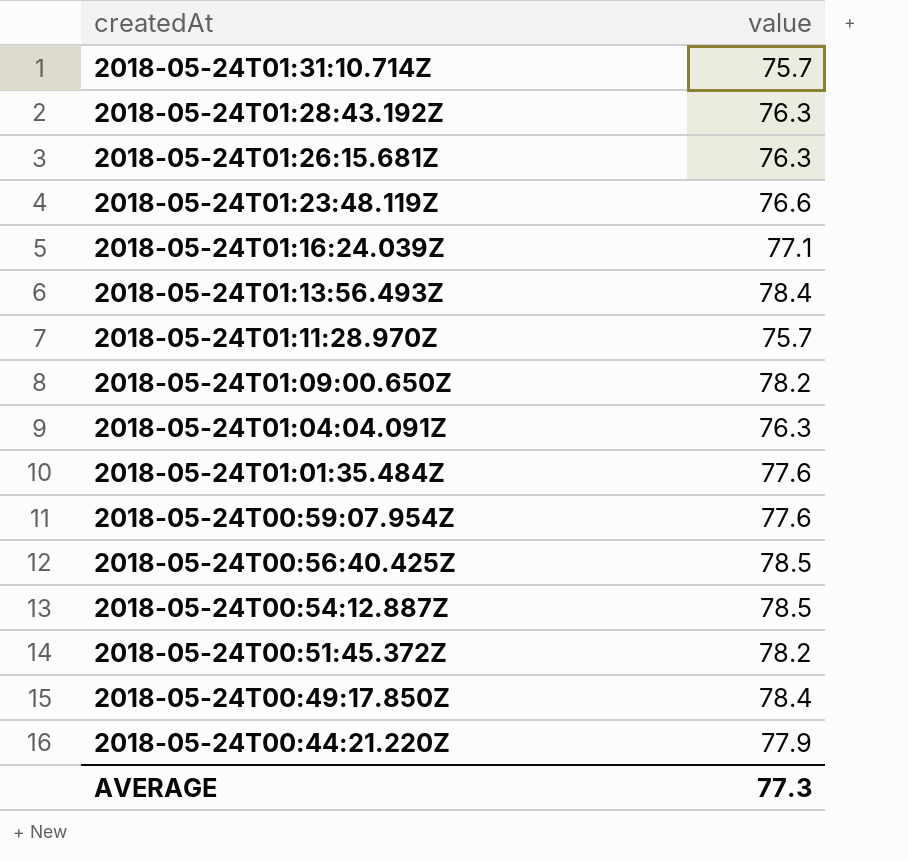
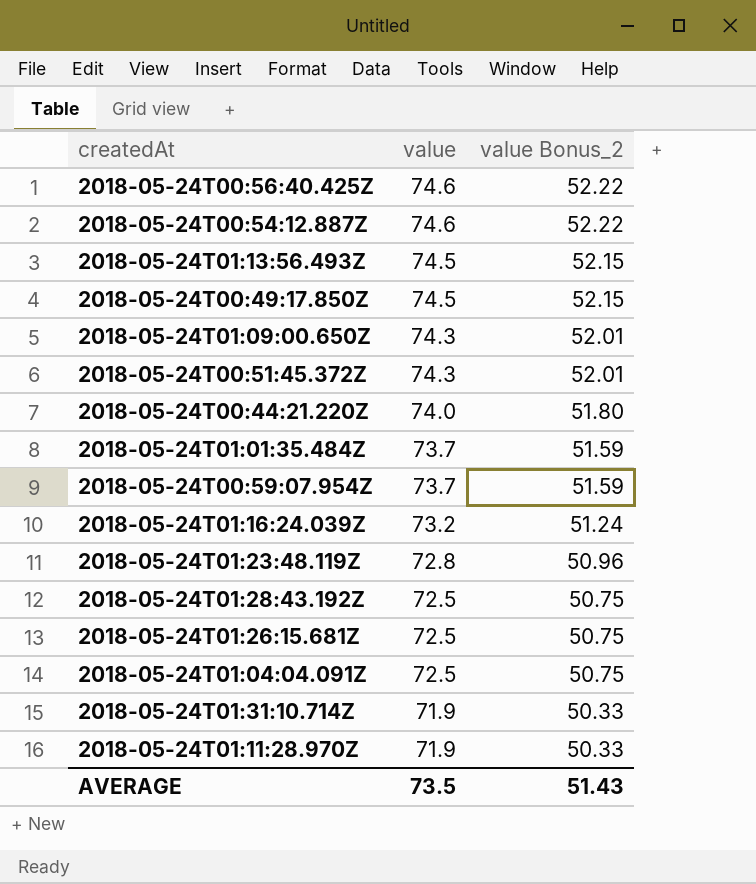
row order: createdAt descending -> value descending
column value Bonus_2 | formula: none -> [value] * 0.7
2018-05-24T00:56:40.425Z | value: 78.5 -> 74.6
2018-05-24T00:54:12.887Z | value: 78.5 -> 74.6
2018-05-24T01:13:56.493Z | value: 78.4 -> 74.5
2018-05-24T00:49:17.850Z | value: 78.4 -> 74.5
2018-05-24T01:09:00.650Z | value: 78.2 -> 74.3
2018-05-24T00:51:45.372Z | value: 78.2 -> 74.3
2018-05-24T00:44:21.220Z | value: 77.9 -> 74.0
2018-05-24T01:01:35.484Z | value: 77.6 -> 73.7
2018-05-24T00:59:07.954Z | value: 77.6 -> 73.7
2018-05-24T01:16:24.039Z | value: 77.1 -> 73.2
2018-05-24T01:23:48.119Z | value: 76.6 -> 72.8
2018-05-24T01:28:43.192Z | value: 76.3 -> 72.5
2018-05-24T01:26:15.681Z | value: 76.3 -> 72.5
2018-05-24T01:04:04.091Z | value: 76.3 -> 72.5
2018-05-24T01:31:10.714Z | value: 75.7 -> 71.9
2018-05-24T01:11:28.970Z | value: 75.7 -> 71.9
AVERAGE | value: 77.3 -> 73.5

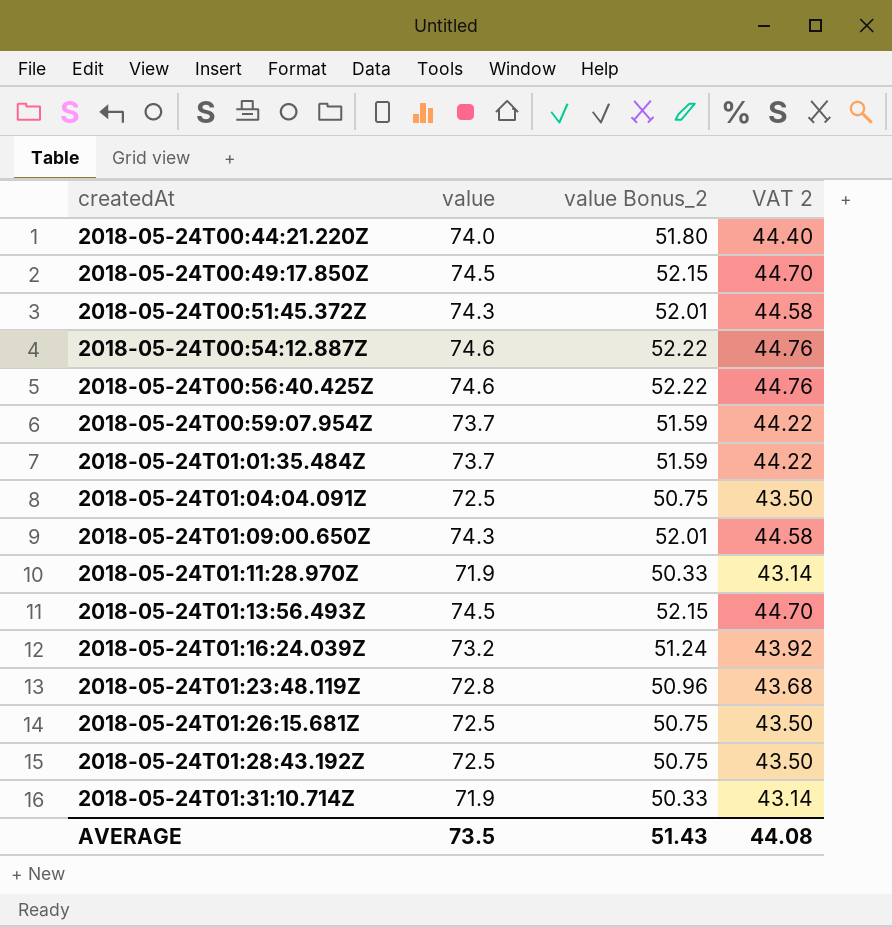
row order: value descending -> createdAt ascending
column VAT 2 | formula: none -> [value] * 0.6

